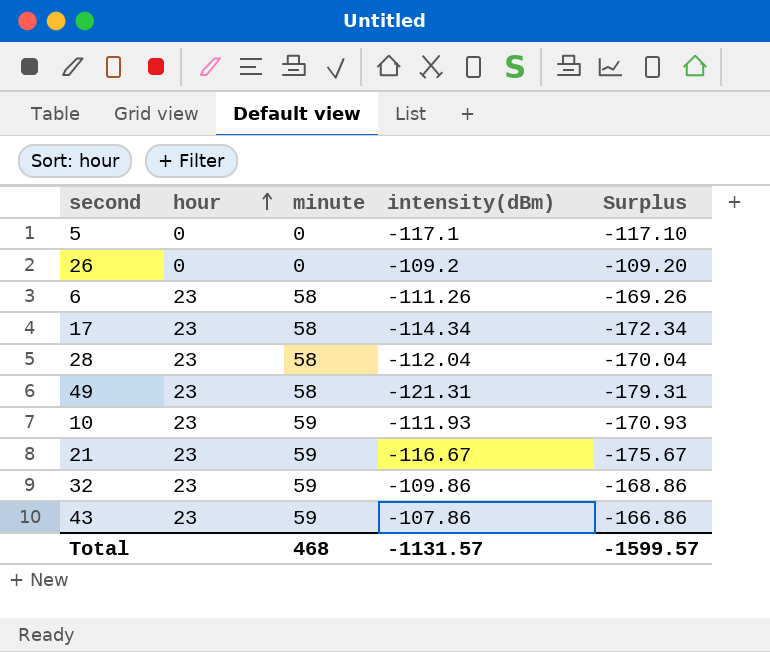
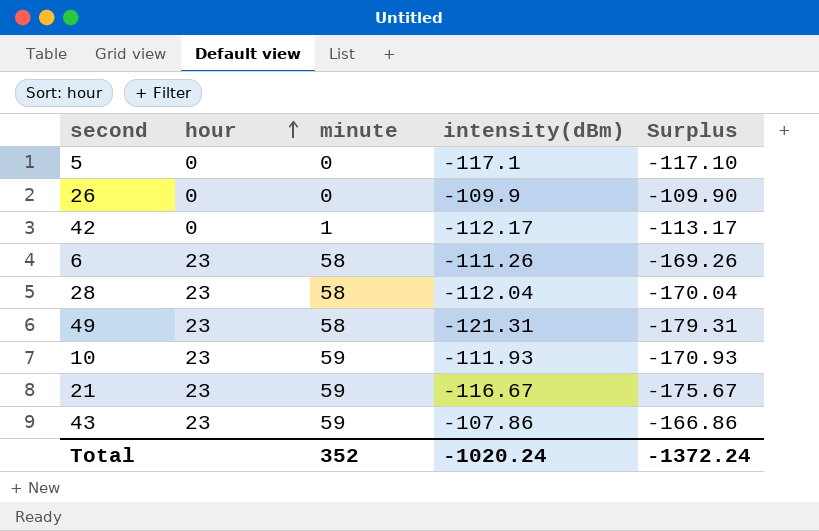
row 17: 23 | 58 | -114.34 | -172.34 -> none
row 32: 23 | 59 | -109.86 | -168.86 -> none
26 | intensity(dBm): -109.2 -> -109.9
26 | Surplus: -109.20 -> -109.90
row 42: none -> 0 | 1 | -112.17 | -113.17
Total | minute: 468 -> 352
Total | intensity(dBm): -1131.57 -> -1020.24
Total | Surplus: -1599.57 -> -1372.24

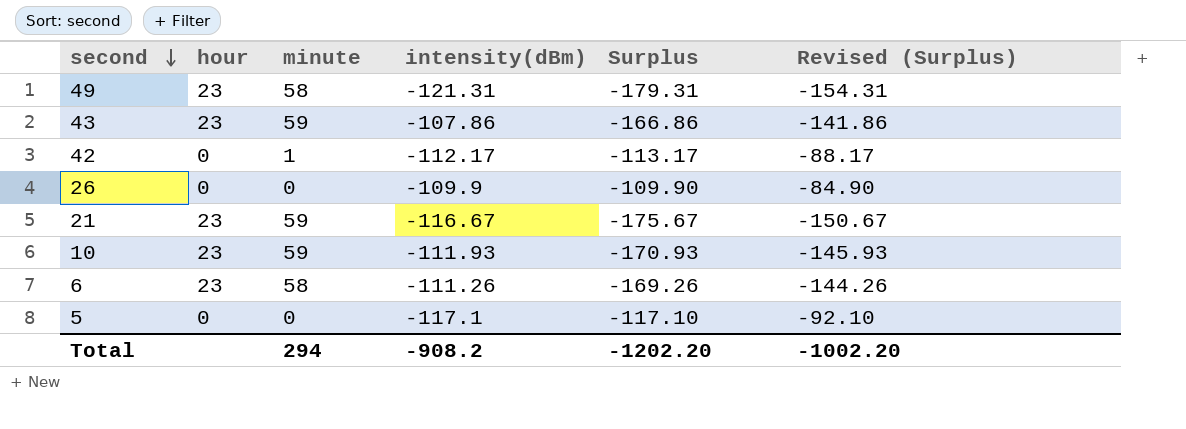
row order: hour ascending -> second descending
column Revised (Surplus) | formula: none -> [Surplus] + 25
row 28: 23 | 58 | -112.04 | -170.04 -> none
Total | minute: 352 -> 294
Total | intensity(dBm): -1020.24 -> -908.2
Total | Surplus: -1372.24 -> -1202.20

